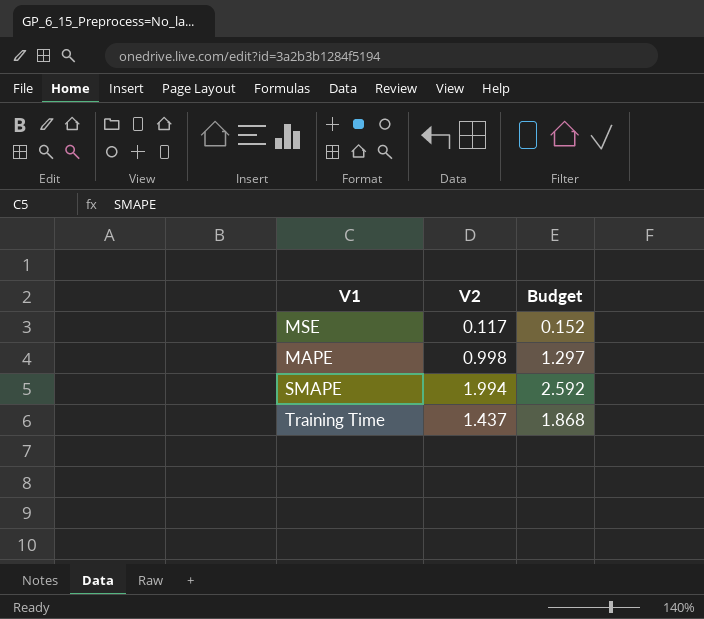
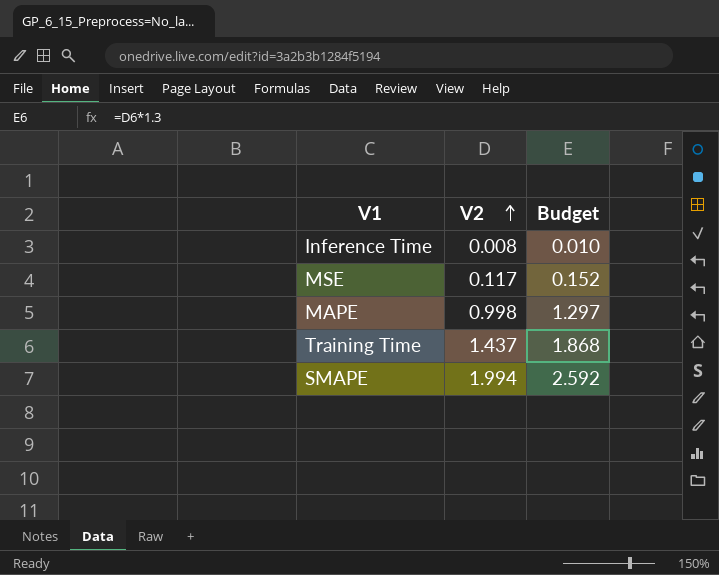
row order: none -> V2 ascending
row Inference Time: none -> 0.008 | 0.010

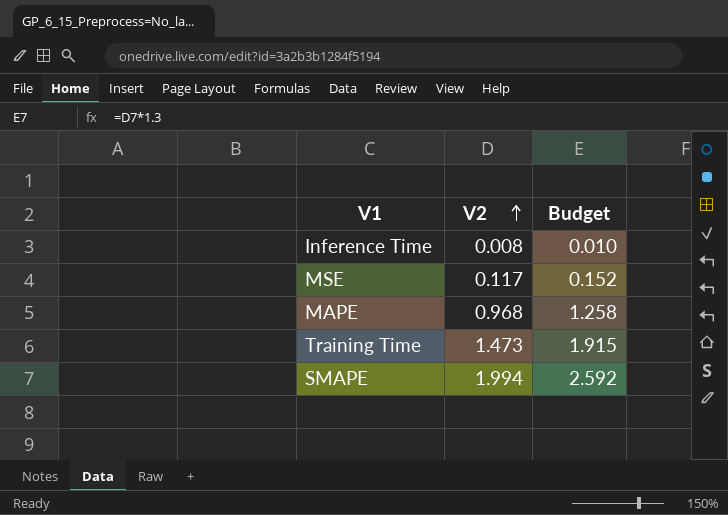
MAPE | V2: 0.998 -> 0.968
MAPE | Budget: 1.297 -> 1.258
Training Time | V2: 1.437 -> 1.473
Training Time | Budget: 1.868 -> 1.915

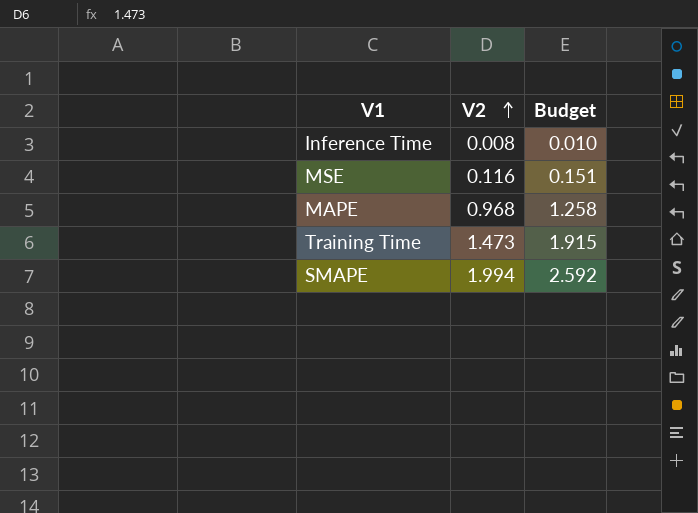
MSE | V2: 0.117 -> 0.116
MSE | Budget: 0.152 -> 0.151

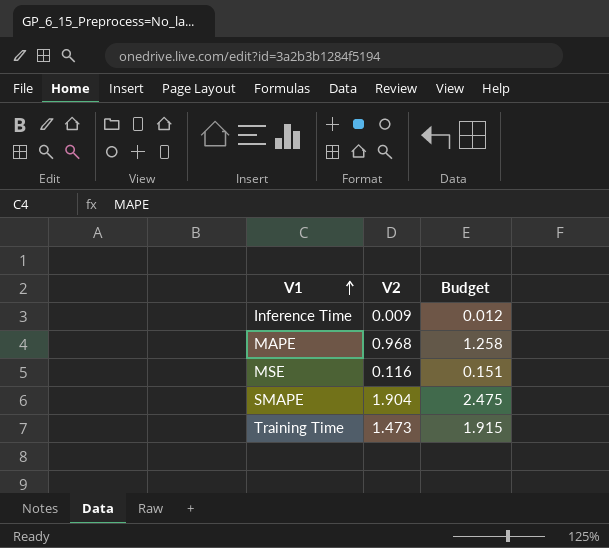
row order: V2 ascending -> V1 ascending
Inference Time | V2: 0.008 -> 0.009
Inference Time | Budget: 0.010 -> 0.012
SMAPE | V2: 1.994 -> 1.904
SMAPE | Budget: 2.592 -> 2.475

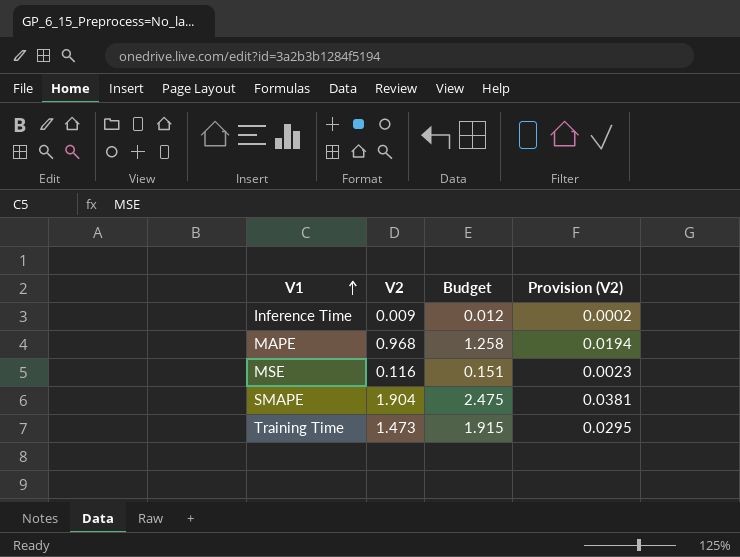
column Provision (V2) | formula: none -> [V2] * 0.02

